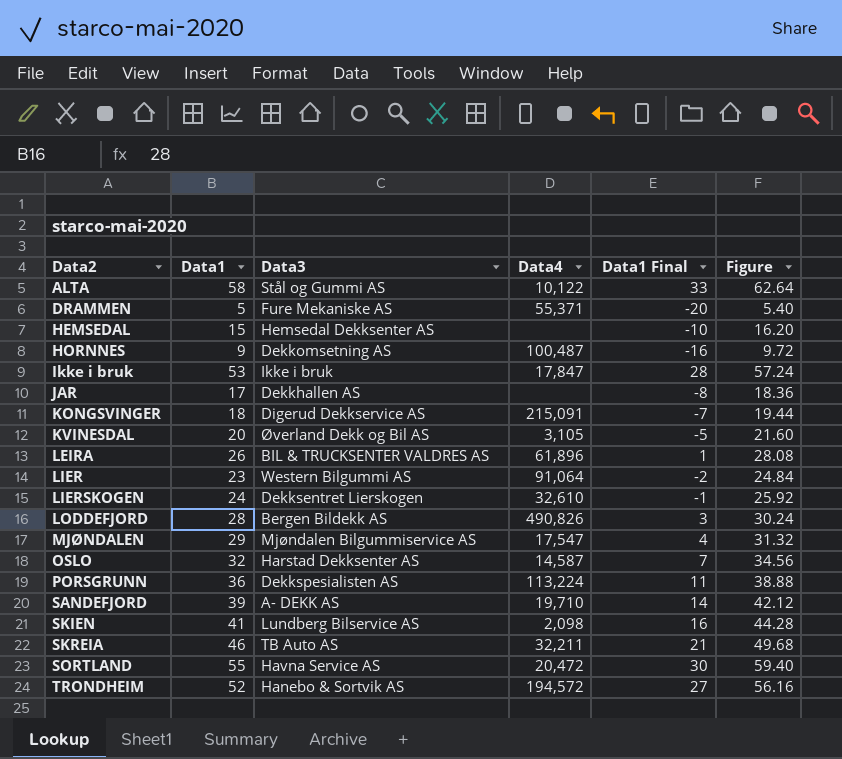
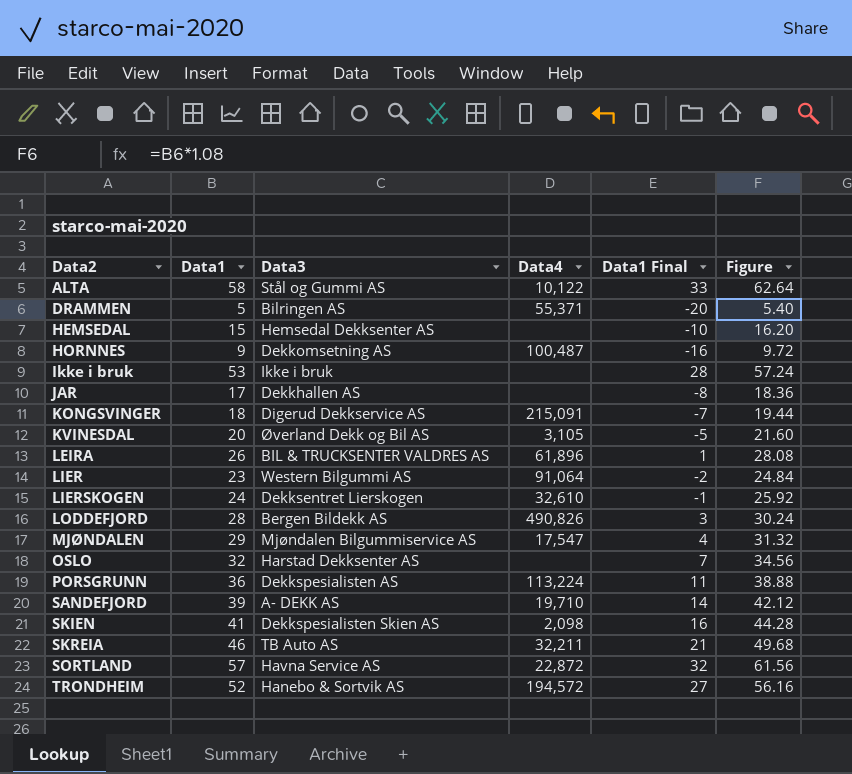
DRAMMEN | Data3: Fure Mekaniske AS -> Bilringen AS
Ikke i bruk | Data4: 17,847 -> none
OSLO | Data4: 14,587 -> none
SKIEN | Data3: Lundberg Bilservice AS -> Dekkspesialisten Skien AS
SORTLAND | Data1: 55 -> 57
SORTLAND | Data4: 20,472 -> 22,872
SORTLAND | Data1 Final: 30 -> 32
SORTLAND | Figure: 59.40 -> 61.56

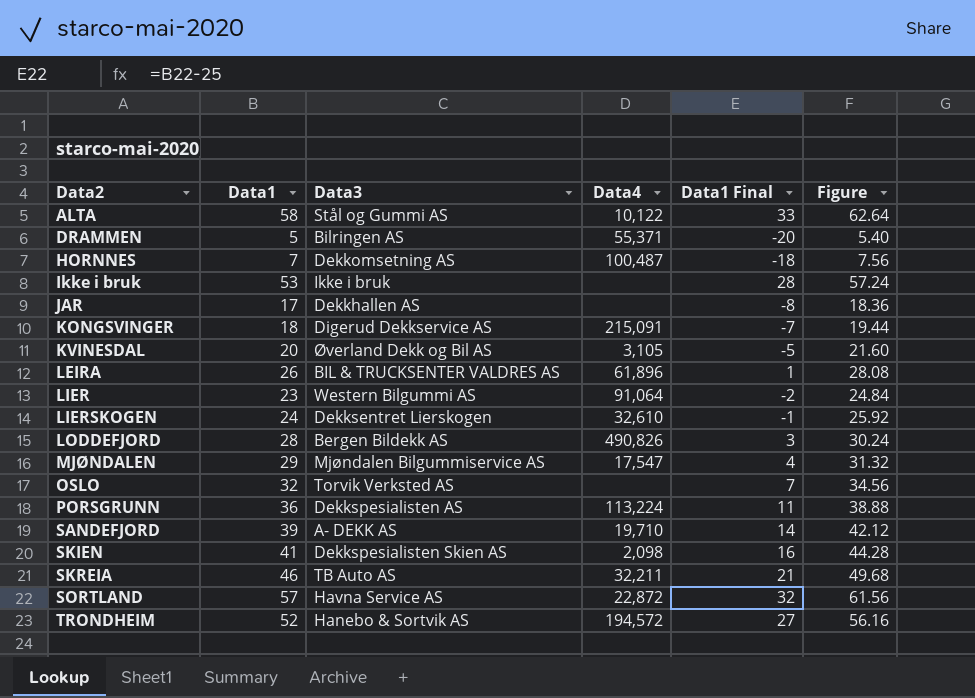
row HEMSEDAL: 15 | Hemsedal Dekksenter AS | none | -10 | 16.20 -> none
HORNNES | Data1: 9 -> 7
HORNNES | Data1 Final: -16 -> -18
HORNNES | Figure: 9.72 -> 7.56
OSLO | Data3: Harstad Dekksenter AS -> Torvik Verksted AS

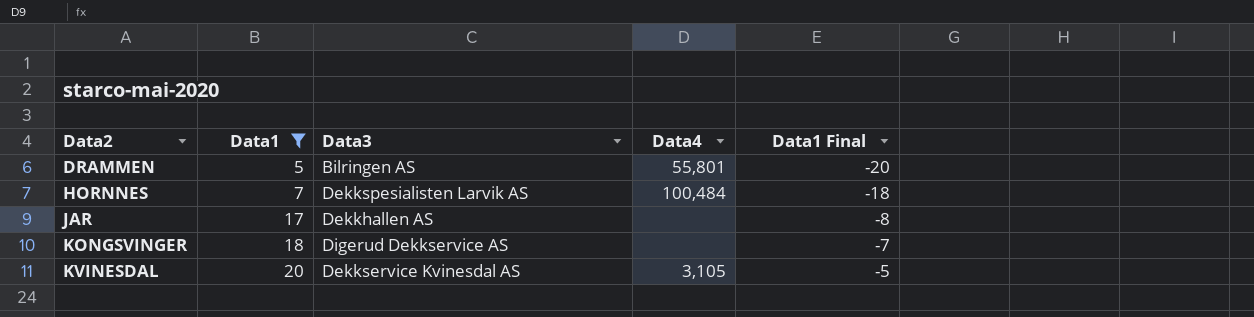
filter: none -> Data1 <= 20
column Figure | formula: [Data1] * 1.08 -> none
DRAMMEN | Data4: 55,371 -> 55,801
HORNNES | Data3: Dekkomsetning AS -> Dekkspesialisten Larvik AS
HORNNES | Data4: 100,487 -> 100,484
KONGSVINGER | Data4: 215,091 -> none
KVINESDAL | Data3: Øverland Dekk og Bil AS -> Dekkservice Kvinesdal AS

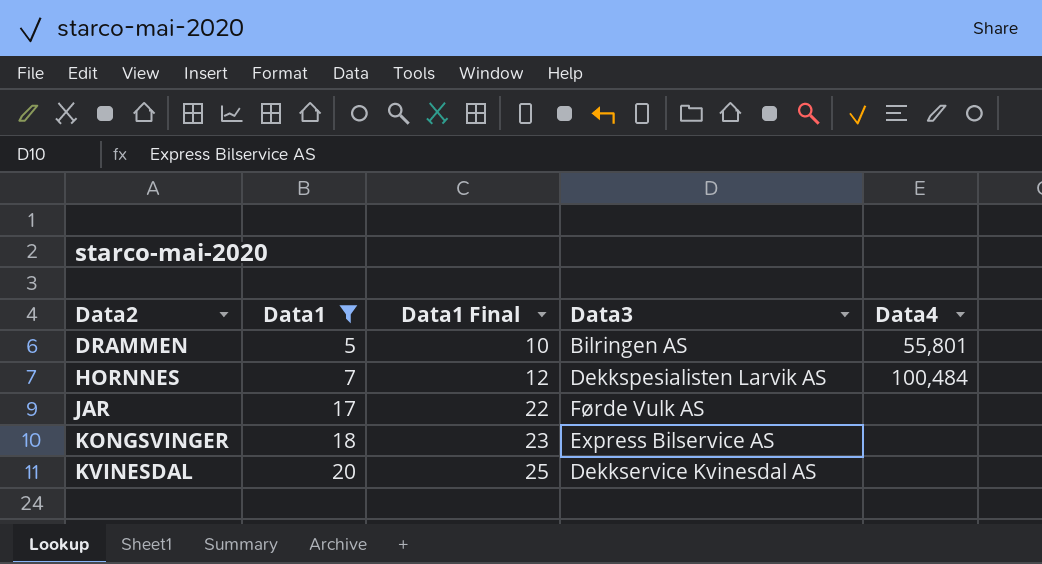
column Data1 Final | formula: [Data1] - 25 -> [Data1] + 5
column Data1 Final | position: 5 -> 3
JAR | Data3: Dekkhallen AS -> Førde Vulk AS
KONGSVINGER | Data3: Digerud Dekkservice AS -> Express Bilservice AS
KVINESDAL | Data4: 3,105 -> none

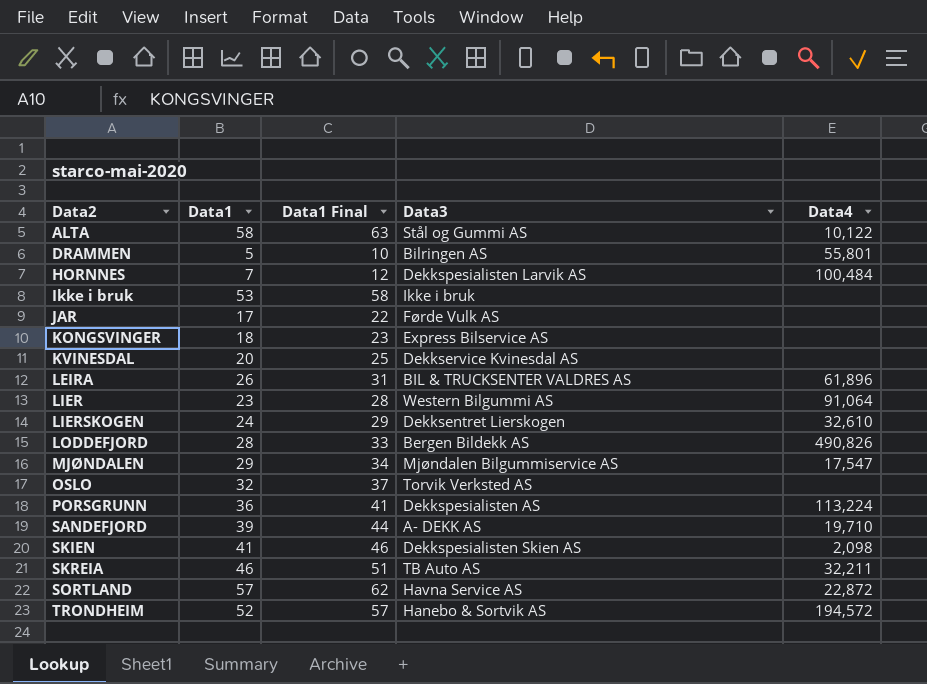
filter: Data1 <= 20 -> none

